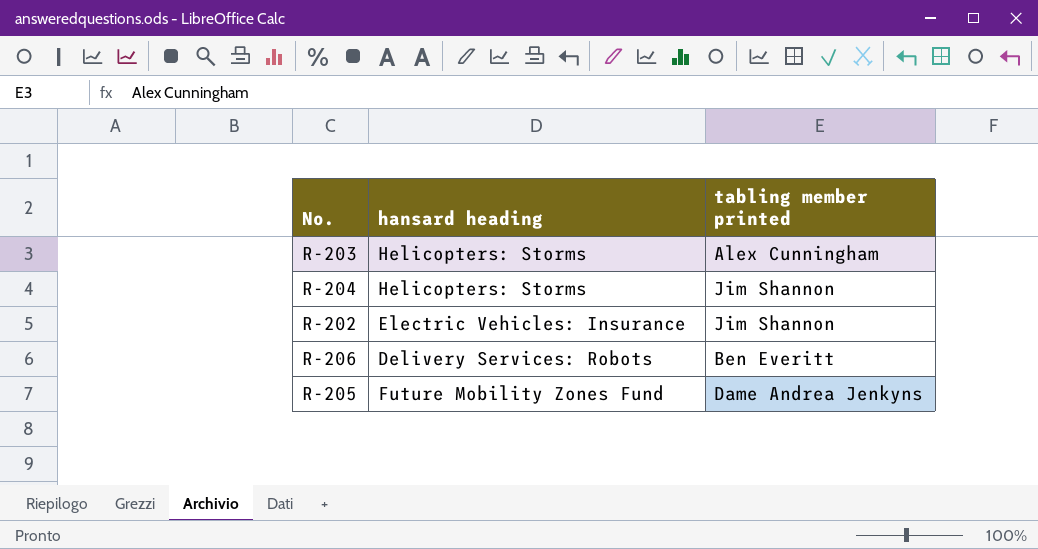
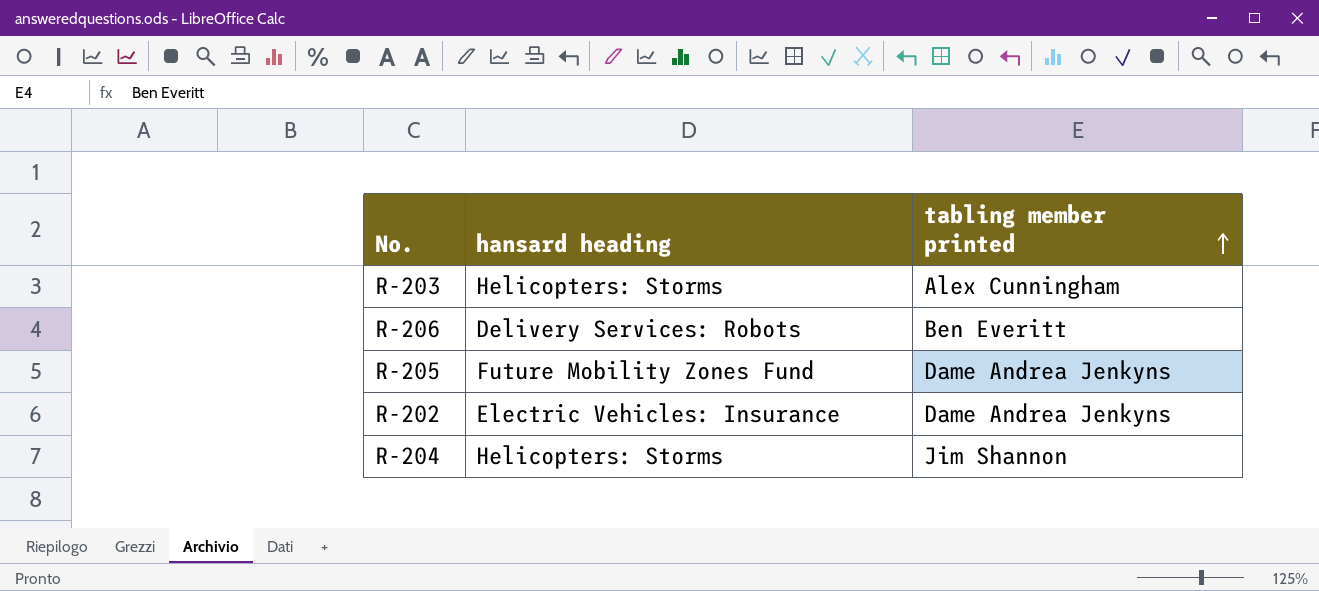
row order: none -> tabling member printed ascending
R-202 | tabling member printed: Jim Shannon -> Dame Andrea Jenkyns

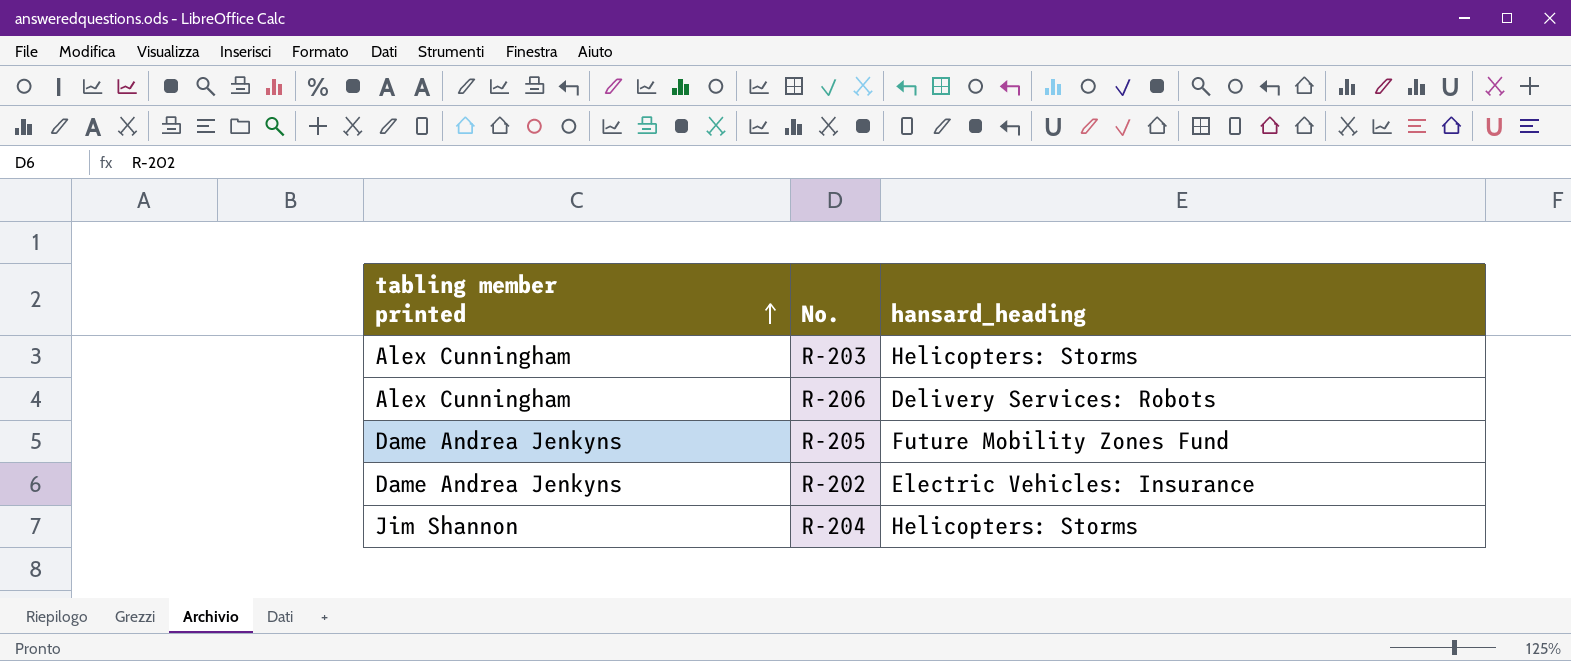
column tabling member printed | position: 3 -> 1
column name: hansard heading -> hansard_heading
R-206 | tabling member printed: Ben Everitt -> Alex Cunningham

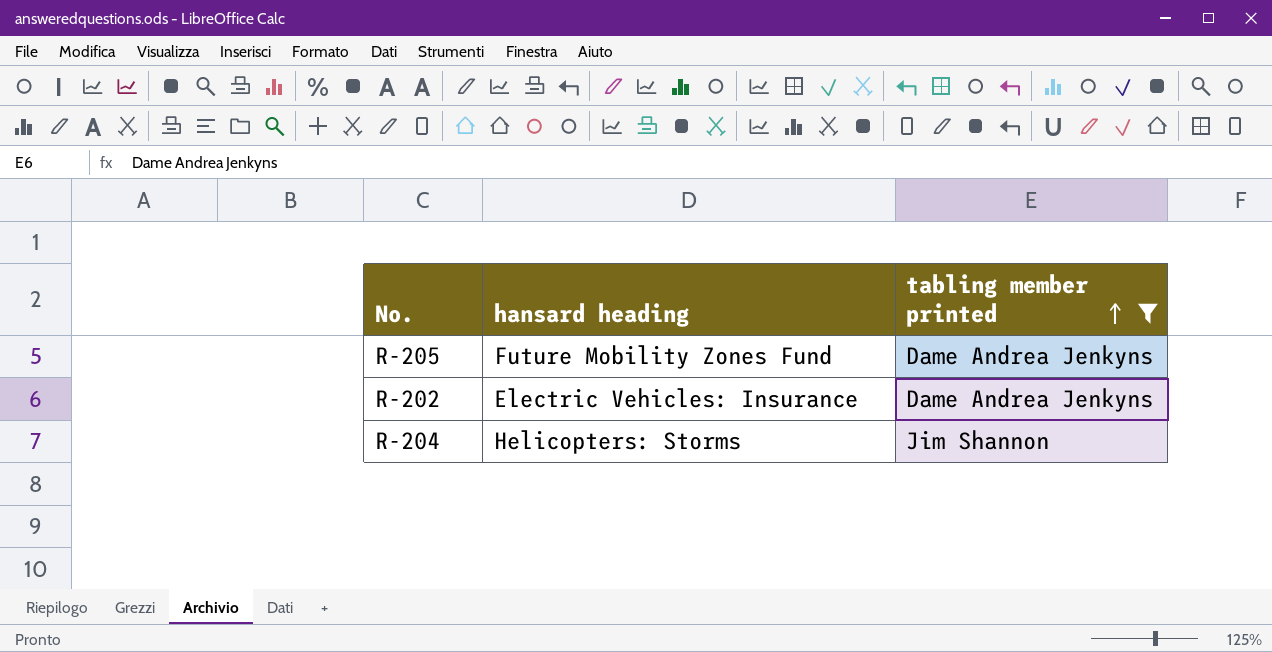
filter: none -> tabling member printed != Alex Cunningham
column name: hansard_heading -> hansard heading
column tabling member printed | position: 1 -> 3

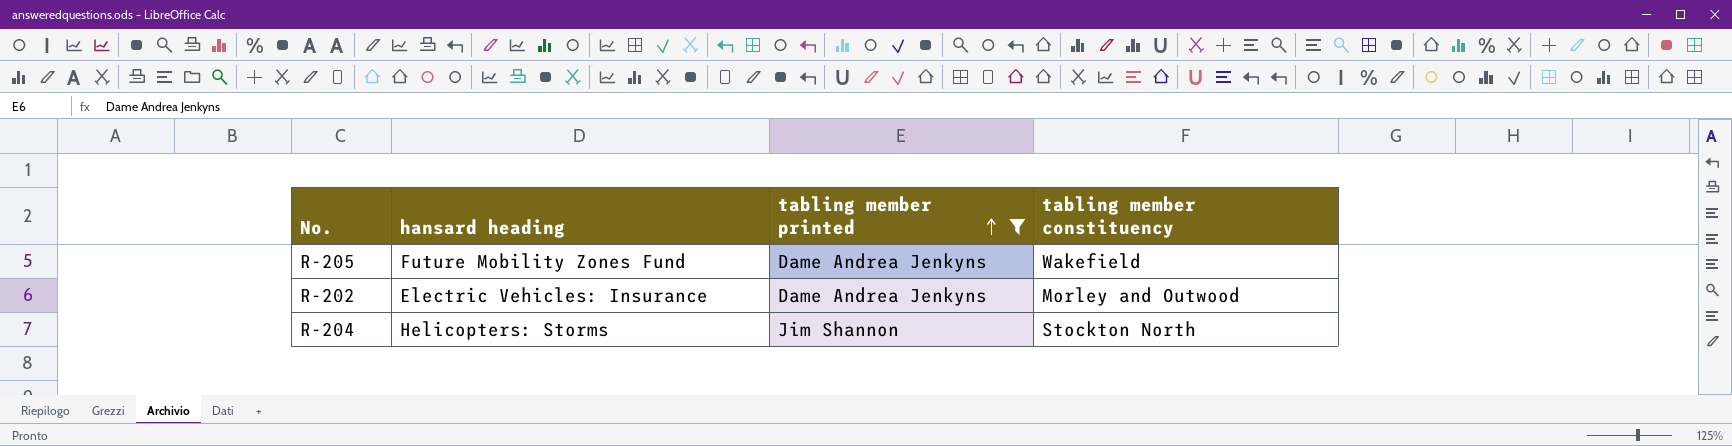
column tabling member constituency | position: none -> 4

